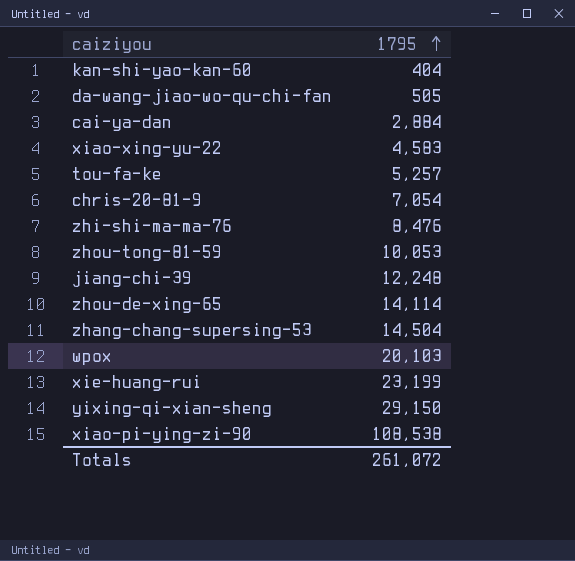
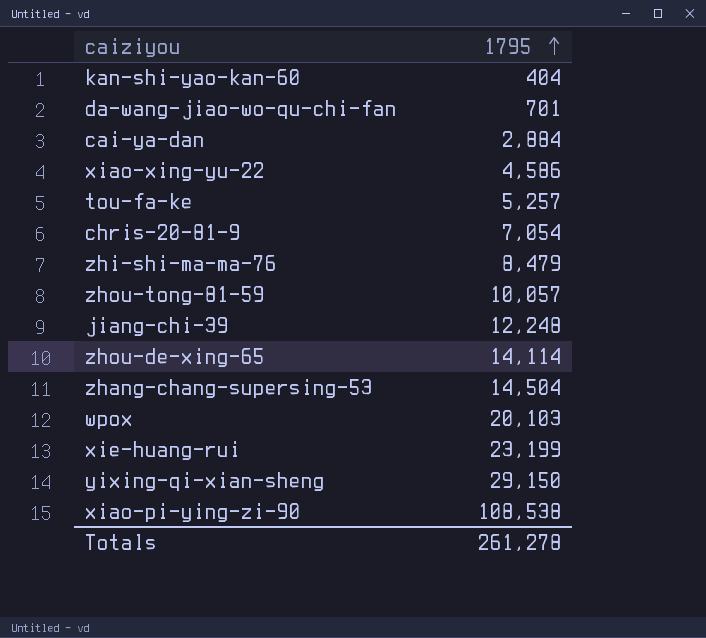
da-wang-jiao-wo-qu-chi-fan | 1795: 505 -> 701
xiao-xing-yu-22 | 1795: 4,583 -> 4,586
zhi-shi-ma-ma-76 | 1795: 8,476 -> 8,479
zhou-tong-81-59 | 1795: 10,053 -> 10,057
Totals | 1795: 261,072 -> 261,278

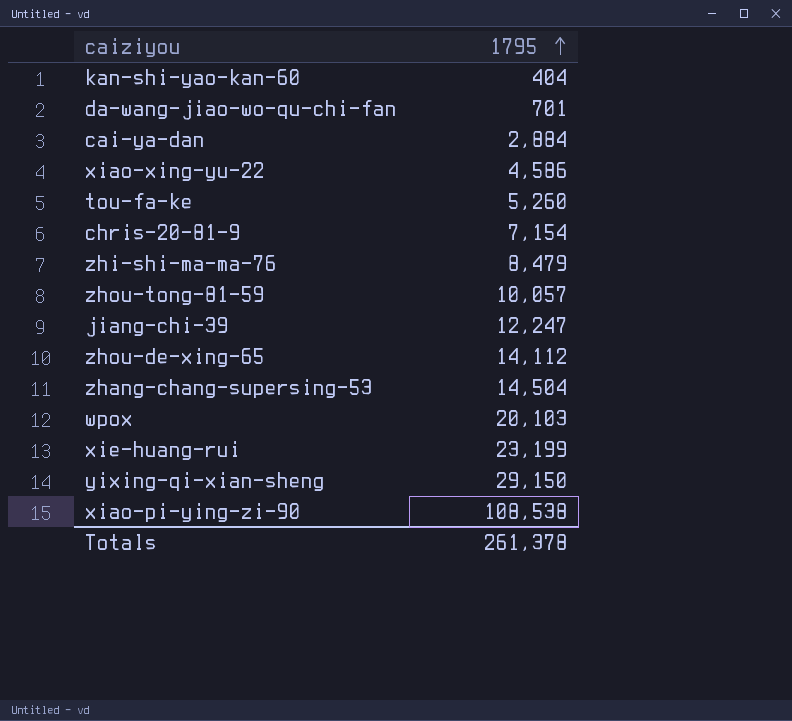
tou-fa-ke | 1795: 5,257 -> 5,260
chris-20-81-9 | 1795: 7,054 -> 7,154
jiang-chi-39 | 1795: 12,248 -> 12,247
zhou-de-xing-65 | 1795: 14,114 -> 14,112
Totals | 1795: 261,278 -> 261,378

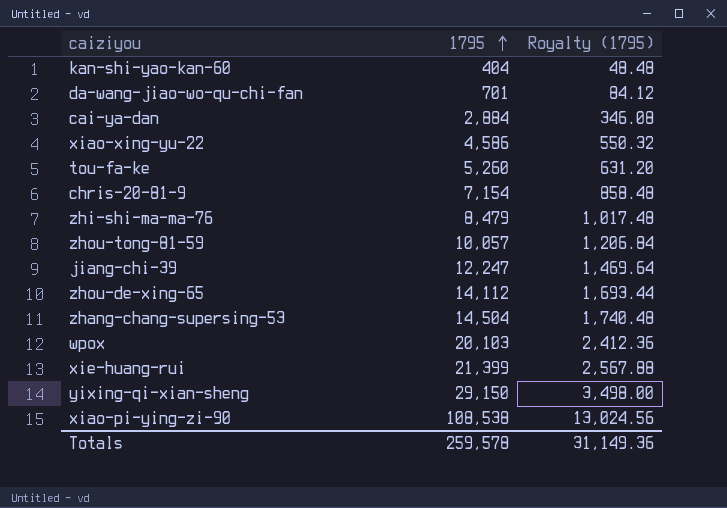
column Royalty (1795) | formula: none -> [1795] * 0.12
xie-huang-rui | 1795: 23,199 -> 21,399
Totals | 1795: 261,378 -> 259,578

